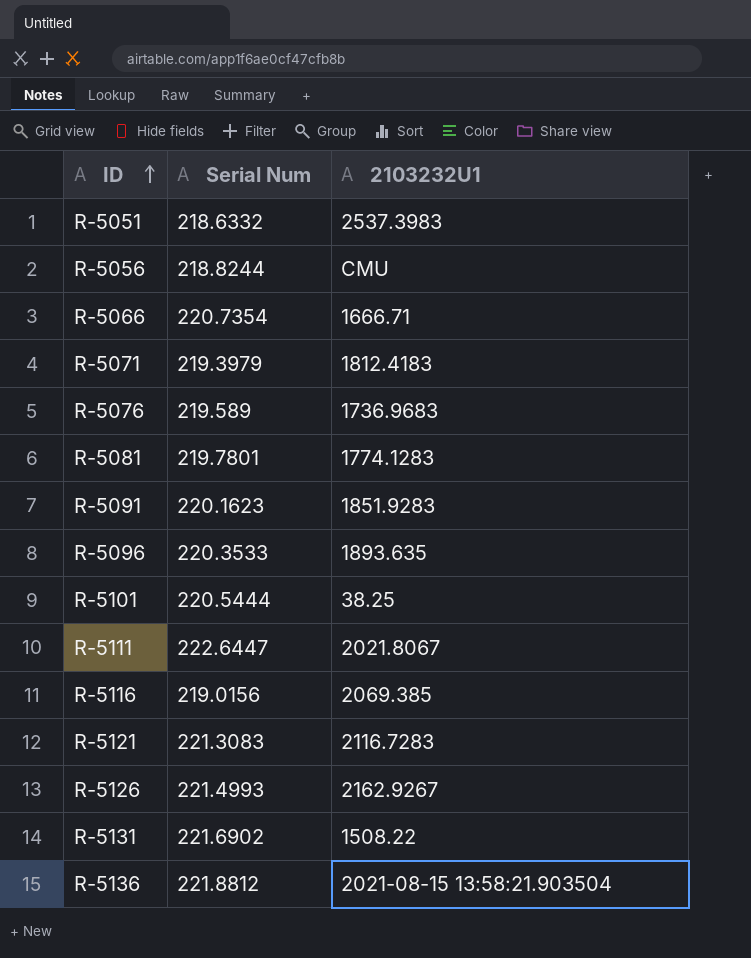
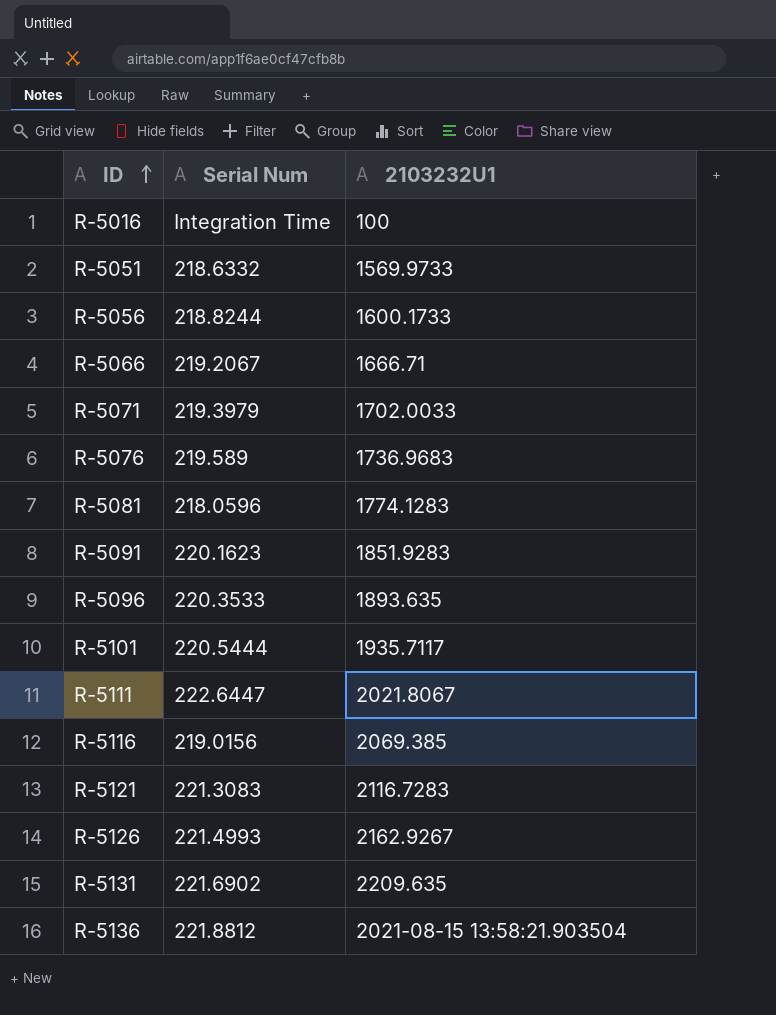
row R-5016: none -> Integration Time | 100
R-5051 | 2103232U1: 2537.3983 -> 1569.9733
R-5056 | 2103232U1: CMU -> 1600.1733
R-5066 | Serial Num: 220.7354 -> 219.2067
R-5071 | 2103232U1: 1812.4183 -> 1702.0033
R-5081 | Serial Num: 219.7801 -> 218.0596
R-5101 | 2103232U1: 38.25 -> 1935.7117
R-5131 | 2103232U1: 1508.22 -> 2209.635

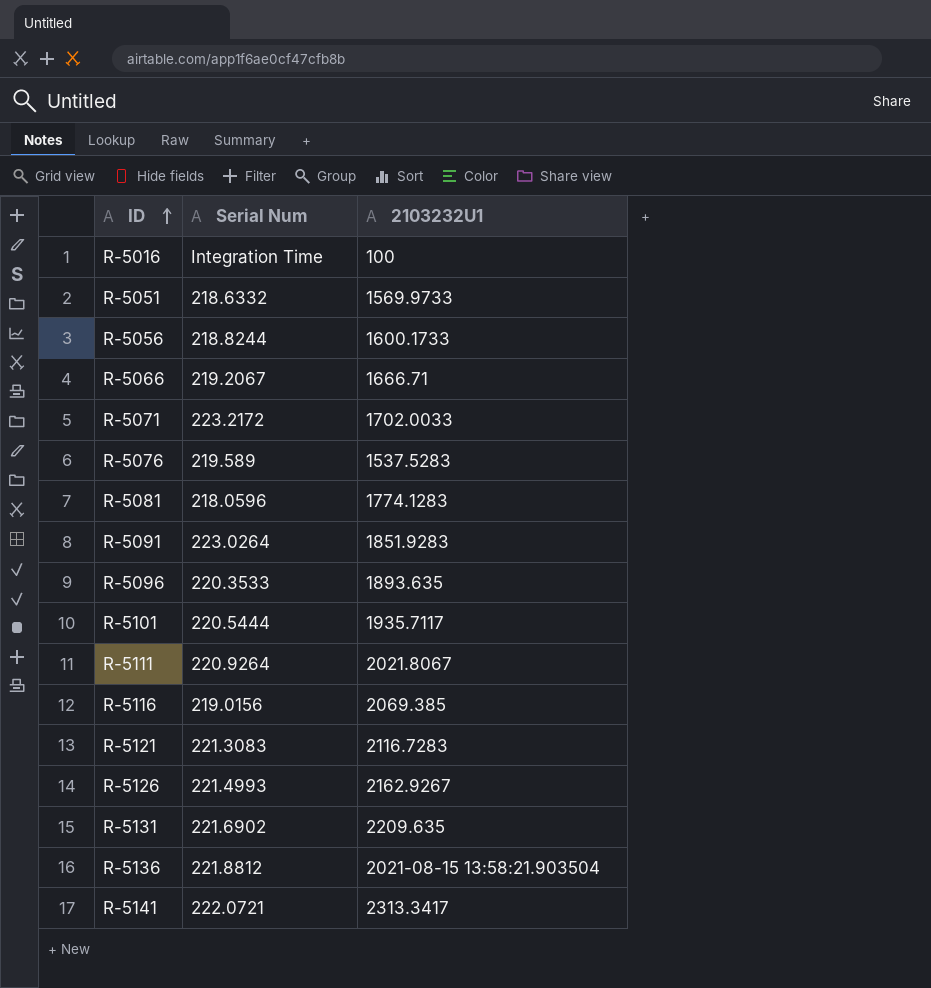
R-5071 | Serial Num: 219.3979 -> 223.2172
R-5076 | 2103232U1: 1736.9683 -> 1537.5283
R-5091 | Serial Num: 220.1623 -> 223.0264
R-5111 | Serial Num: 222.6447 -> 220.9264
row R-5141: none -> 222.0721 | 2313.3417

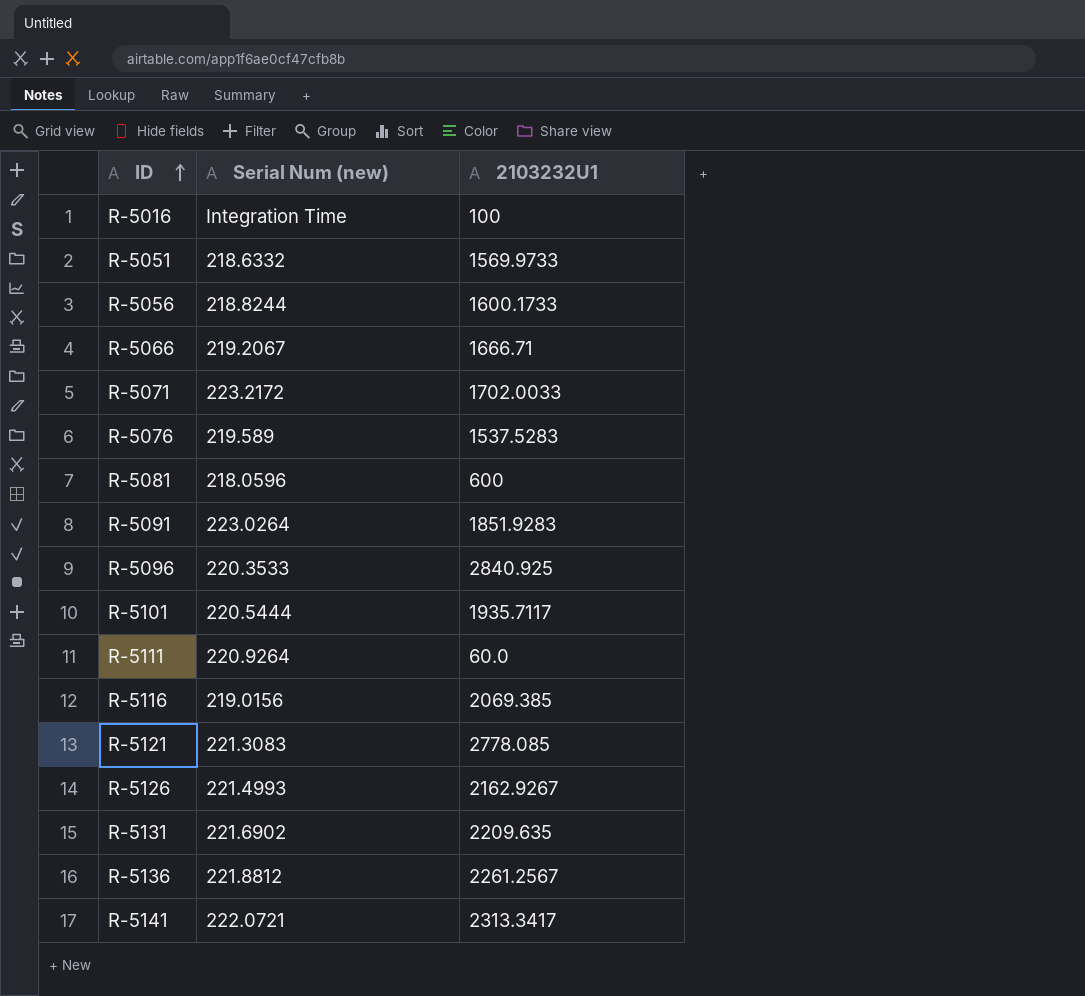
column name: Serial Num -> Serial Num (new)
R-5081 | 2103232U1: 1774.1283 -> 600
R-5096 | 2103232U1: 1893.635 -> 2840.925
R-5111 | 2103232U1: 2021.8067 -> 60.0
R-5121 | 2103232U1: 2116.7283 -> 2778.085
R-5136 | 2103232U1: 2021-08-15 13:58:21.903504 -> 2261.2567

